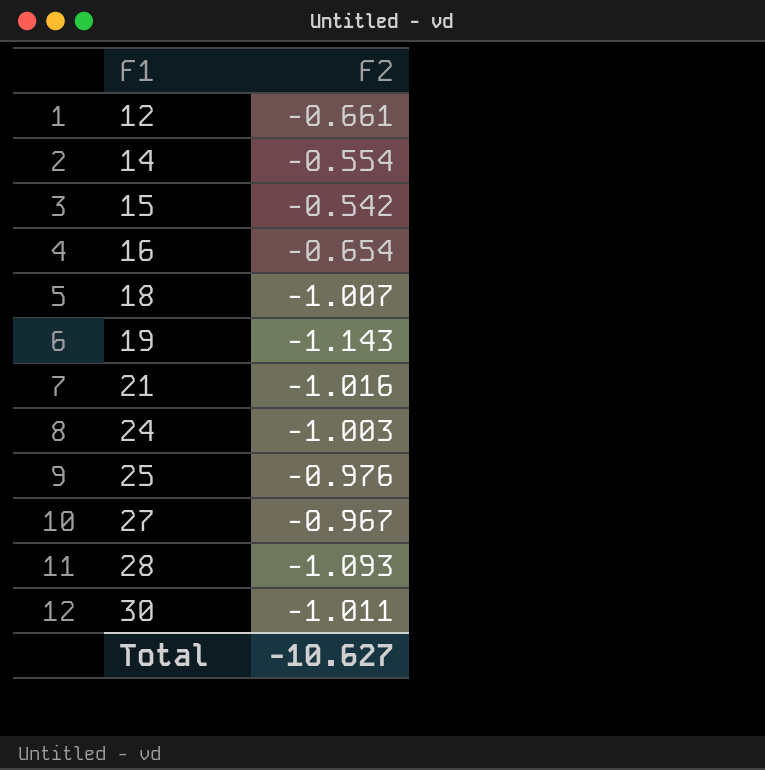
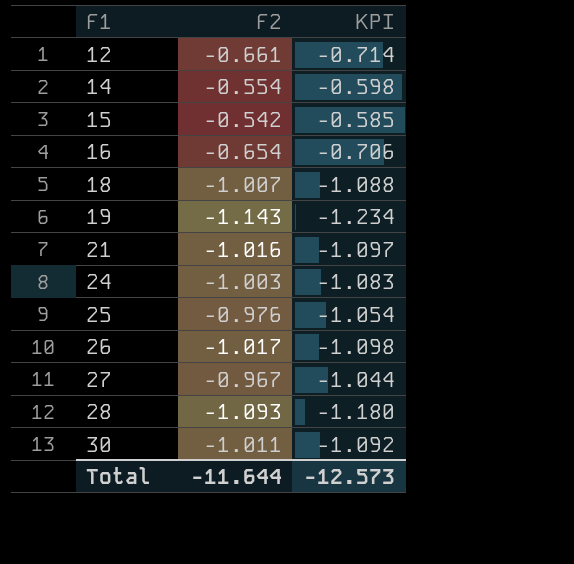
column KPI | formula: none -> [F2] * 1.08
row 26: none -> -1.017 | -1.098
Total | F2: -10.627 -> -11.644

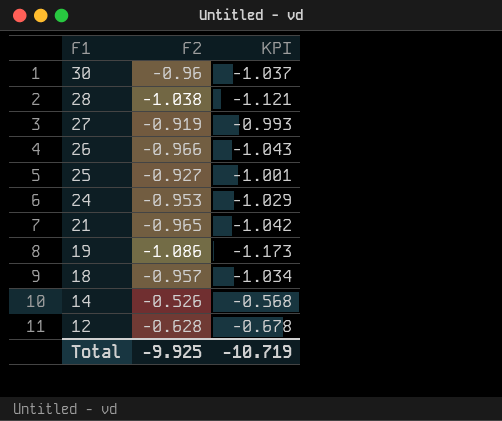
row order: F1 ascending -> F1 descending
row 15: -0.542 | -0.585 -> none
row 16: -0.654 | -0.706 -> none
30 | F2: -1.011 -> -0.96
30 | KPI: -1.092 -> -1.037
28 | F2: -1.093 -> -1.038
28 | KPI: -1.180 -> -1.121
27 | F2: -0.967 -> -0.919
27 | KPI: -1.044 -> -0.993
26 | F2: -1.017 -> -0.966
26 | KPI: -1.098 -> -1.043
25 | F2: -0.976 -> -0.927
25 | KPI: -1.054 -> -1.001
24 | F2: -1.003 -> -0.953
24 | KPI: -1.083 -> -1.029
21 | F2: -1.016 -> -0.965
21 | KPI: -1.097 -> -1.042
19 | F2: -1.143 -> -1.086
19 | KPI: -1.234 -> -1.173
18 | F2: -1.007 -> -0.957
18 | KPI: -1.088 -> -1.034
14 | F2: -0.554 -> -0.526
14 | KPI: -0.598 -> -0.568
12 | F2: -0.661 -> -0.628
12 | KPI: -0.714 -> -0.678
Total | F2: -11.644 -> -9.925
Total | KPI: -12.573 -> -10.719

